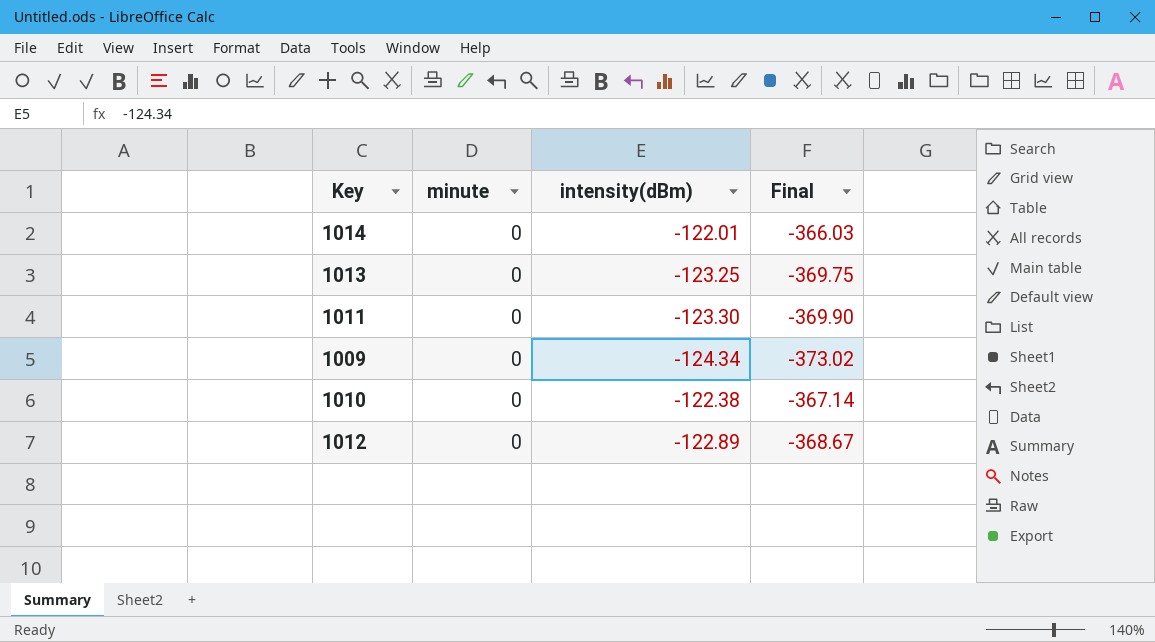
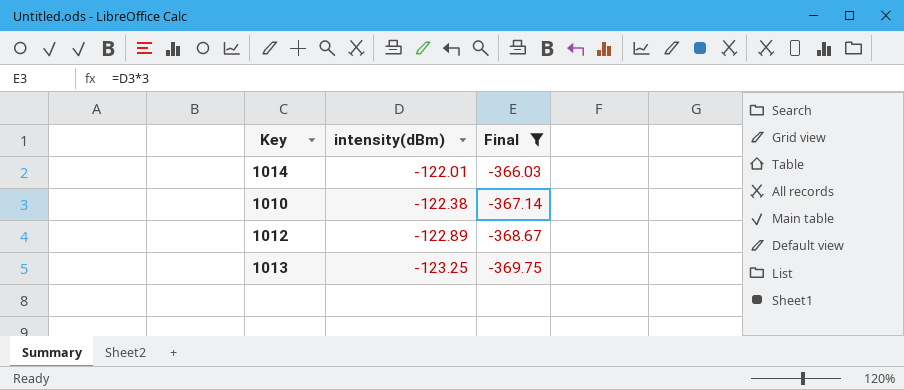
filter: none -> Final >= -369.75
row order: none -> intensity(dBm) descending
column minute | position: 2 -> none

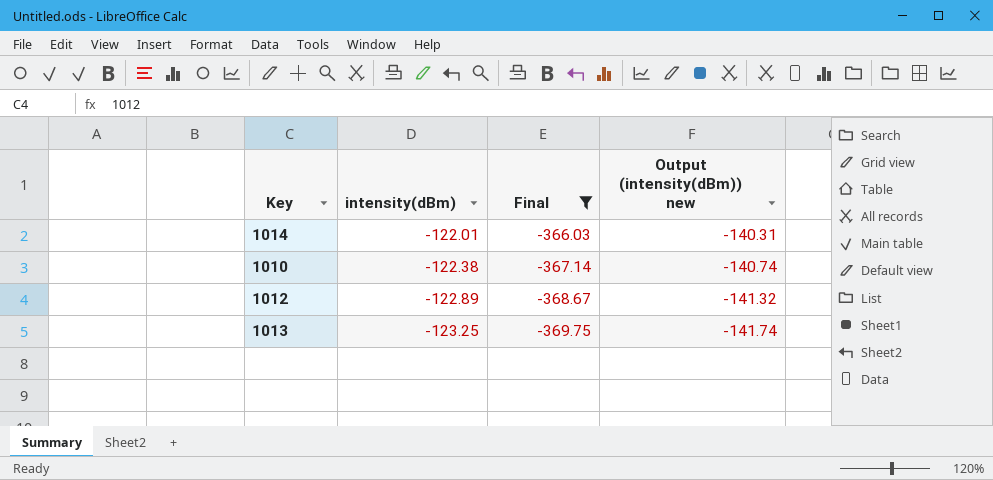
column Output (intensity(dBm)) new | formula: none -> [intensity(dBm)] * 1.15

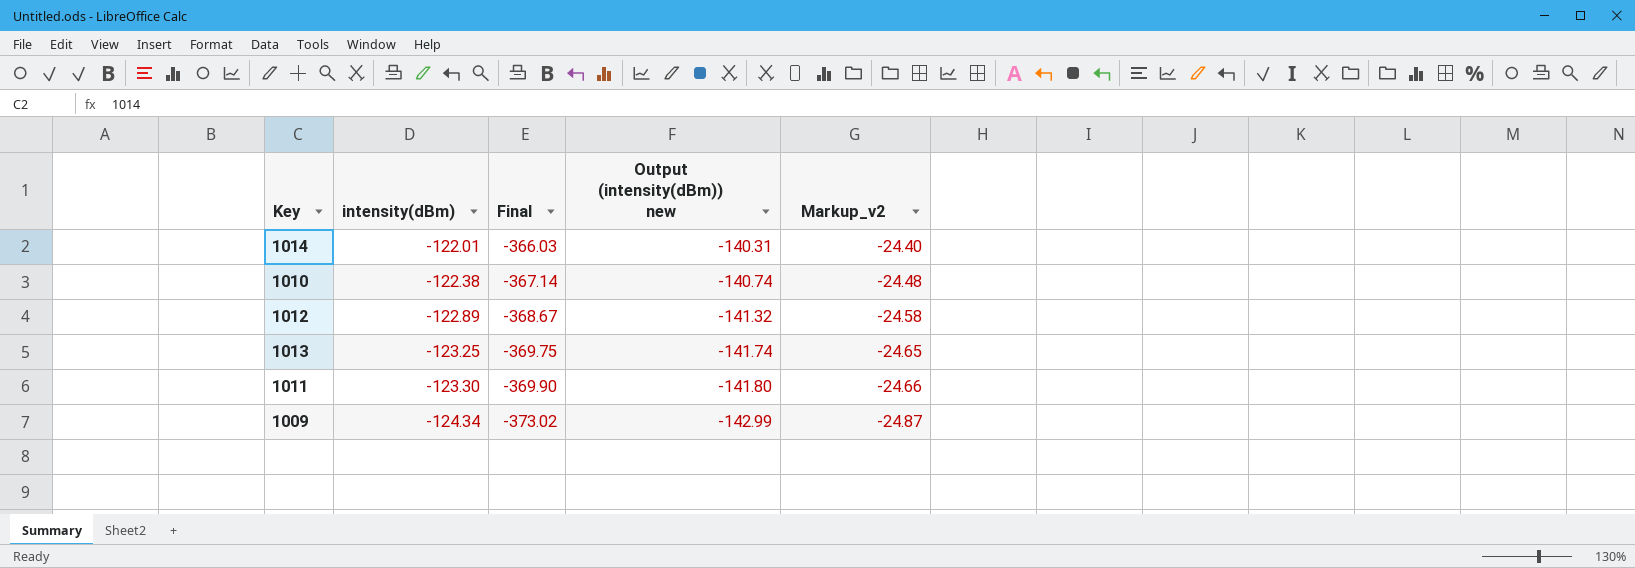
filter: Final >= -369.75 -> none
column Markup_v2 | formula: none -> [intensity(dBm)] * 0.2

